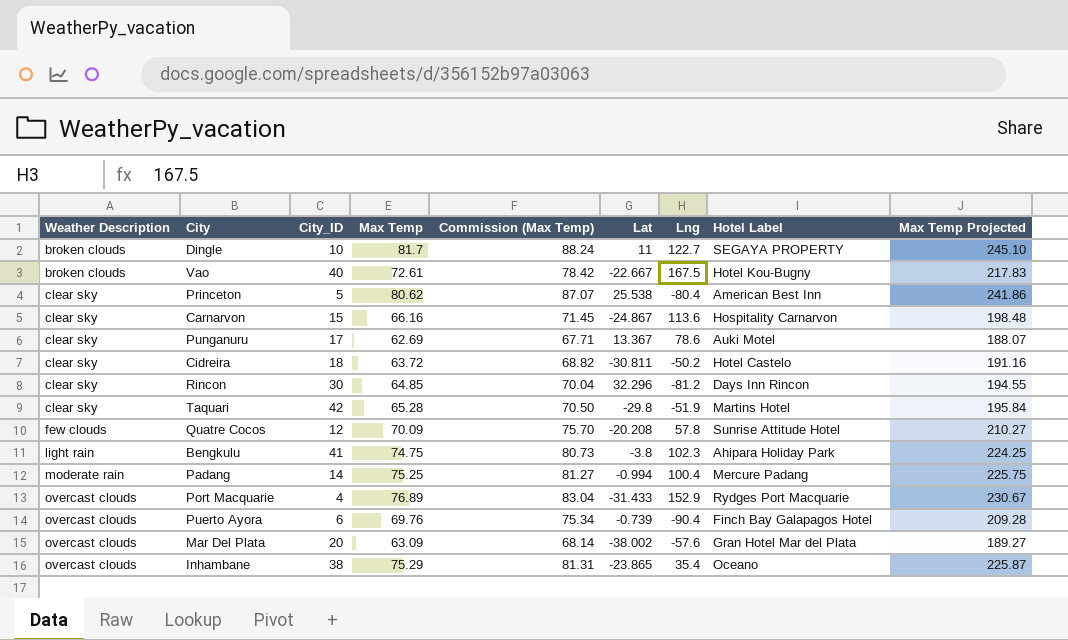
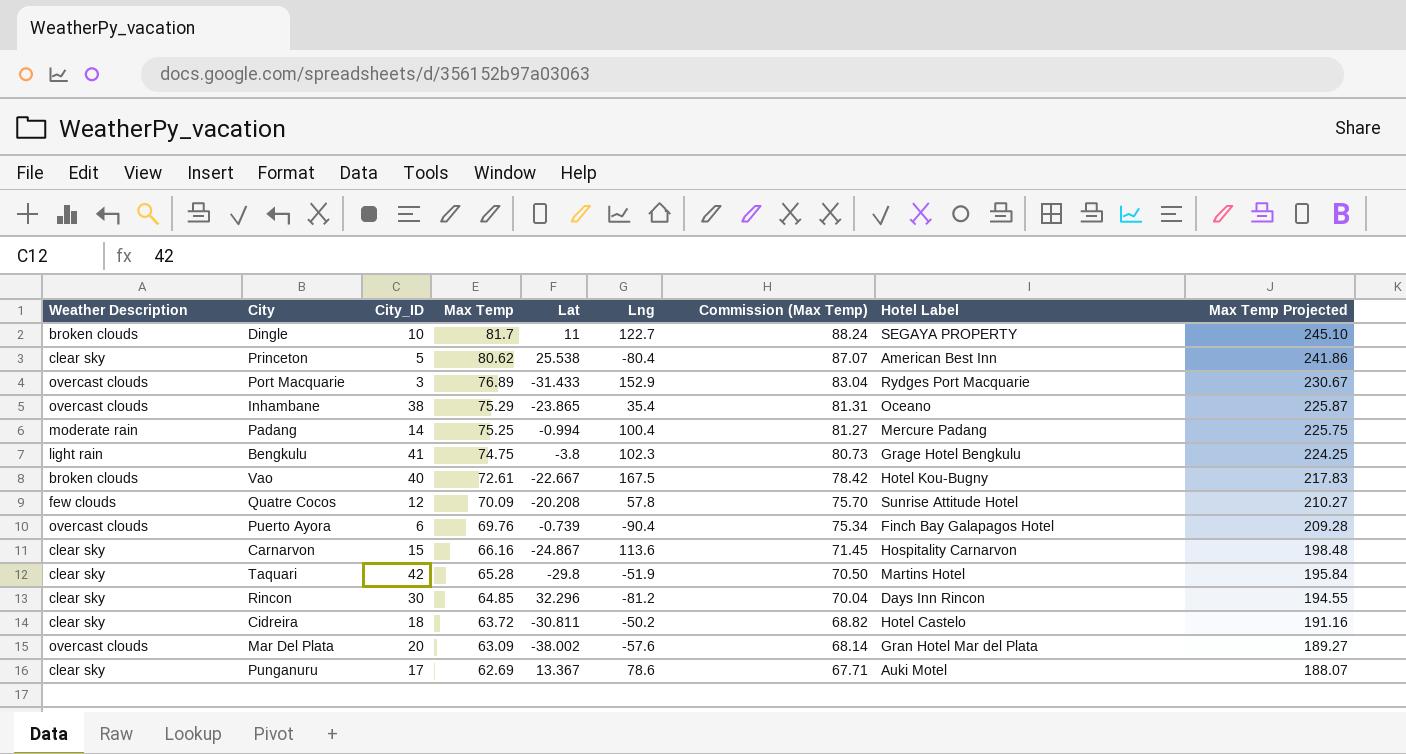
row order: Weather Description ascending -> Max Temp descending
column Commission (Max Temp) | position: 5 -> 7
Port Macquarie | City_ID: 4 -> 3
Bengkulu | Hotel Label: Ahipara Holiday Park -> Grage Hotel Bengkulu

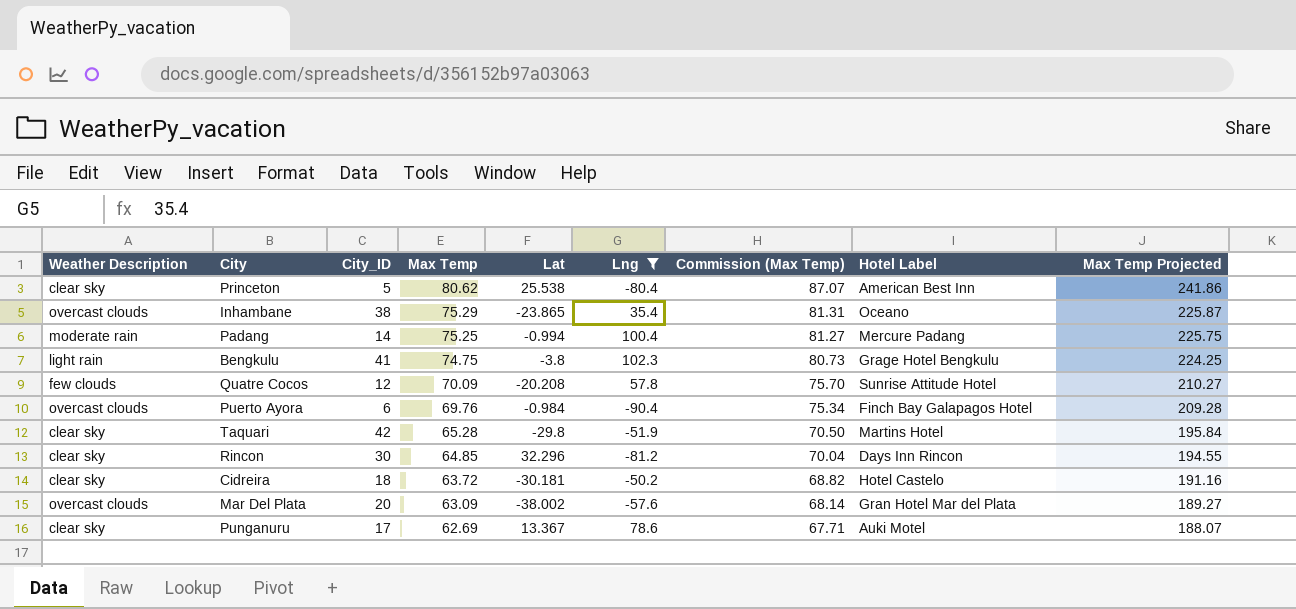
filter: none -> Lng <= 102.3
Puerto Ayora | Lat: -0.739 -> -0.984
Cidreira | Lat: -30.811 -> -30.181

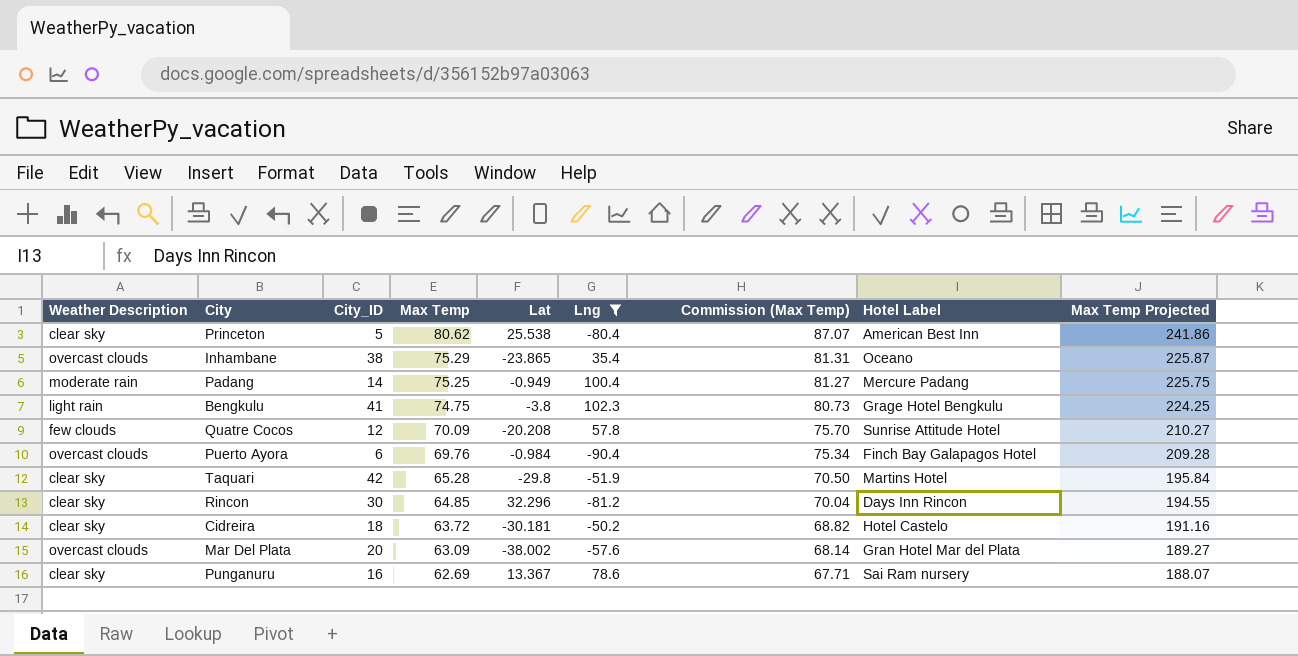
Padang | Lat: -0.994 -> -0.949
Punganuru | City_ID: 17 -> 16
Punganuru | Hotel Label: Auki Motel -> Sai Ram nursery

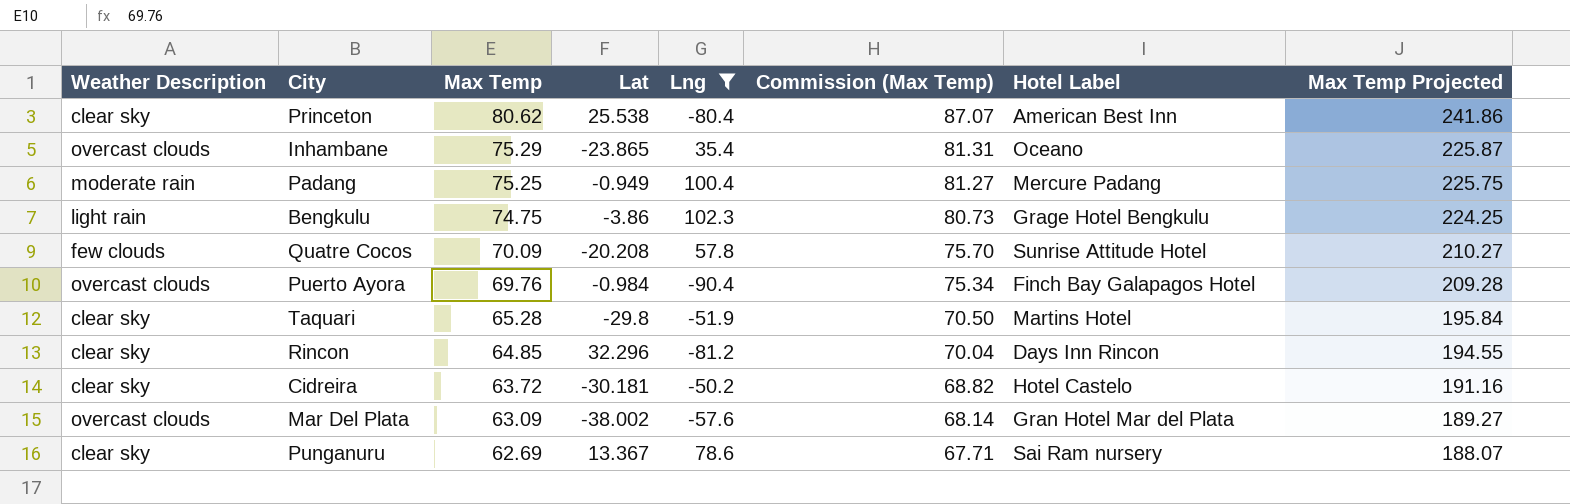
column City_ID | position: 3 -> none
Bengkulu | Lat: -3.8 -> -3.86

